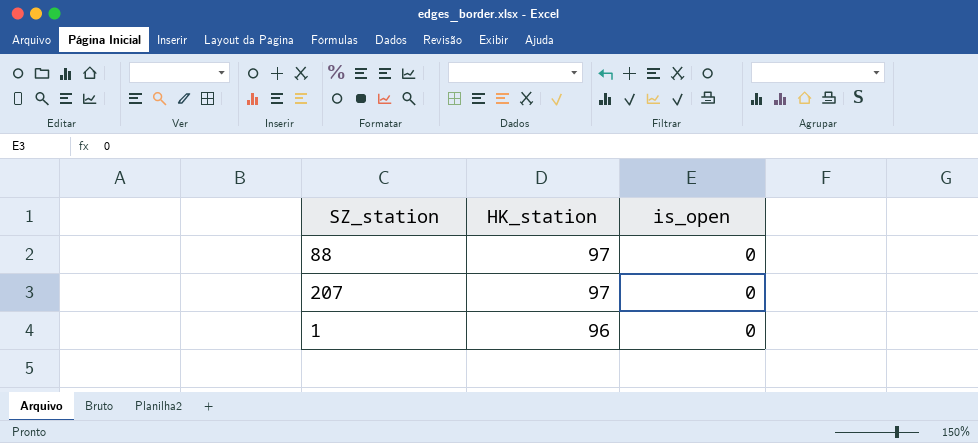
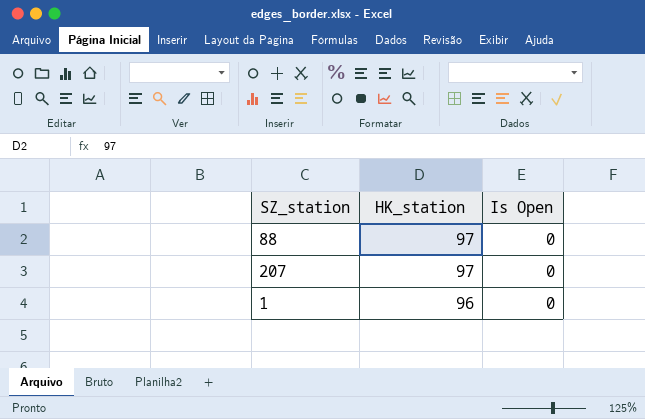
column name: is_open -> Is Open

